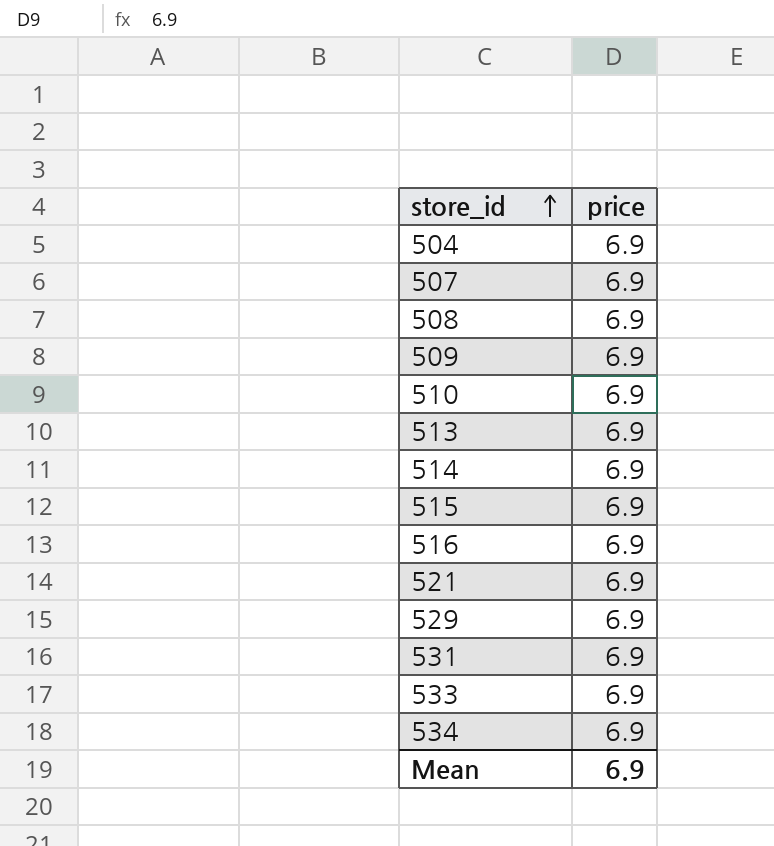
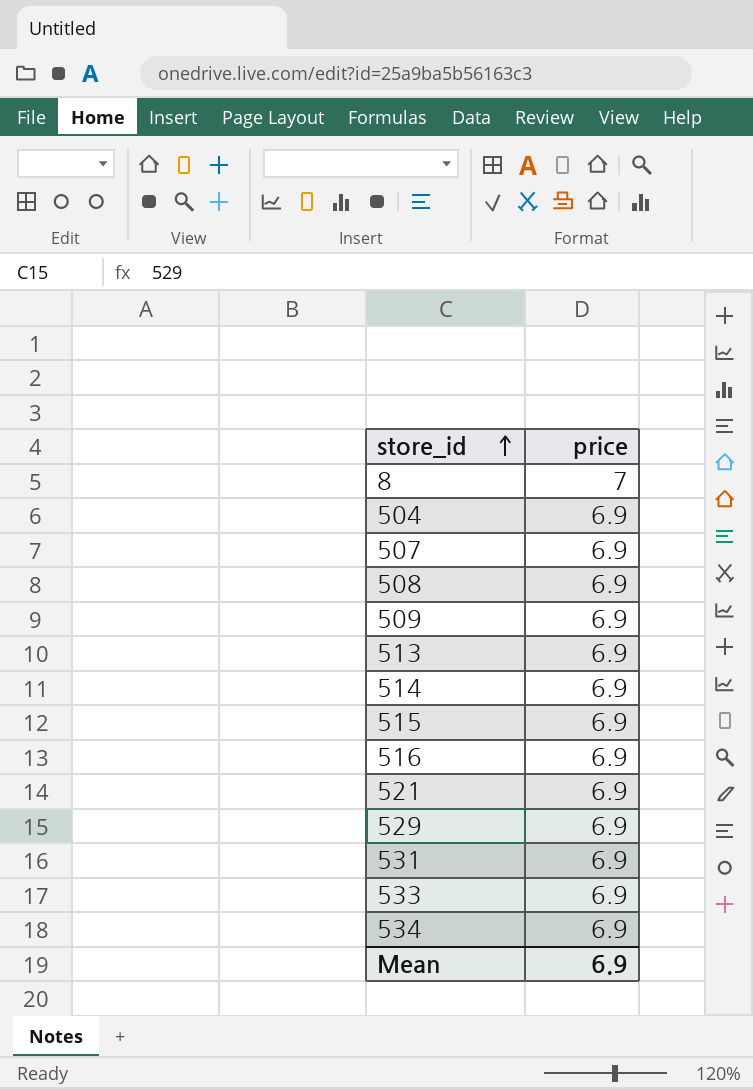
row 510: 6.9 -> none
row 8: none -> 7

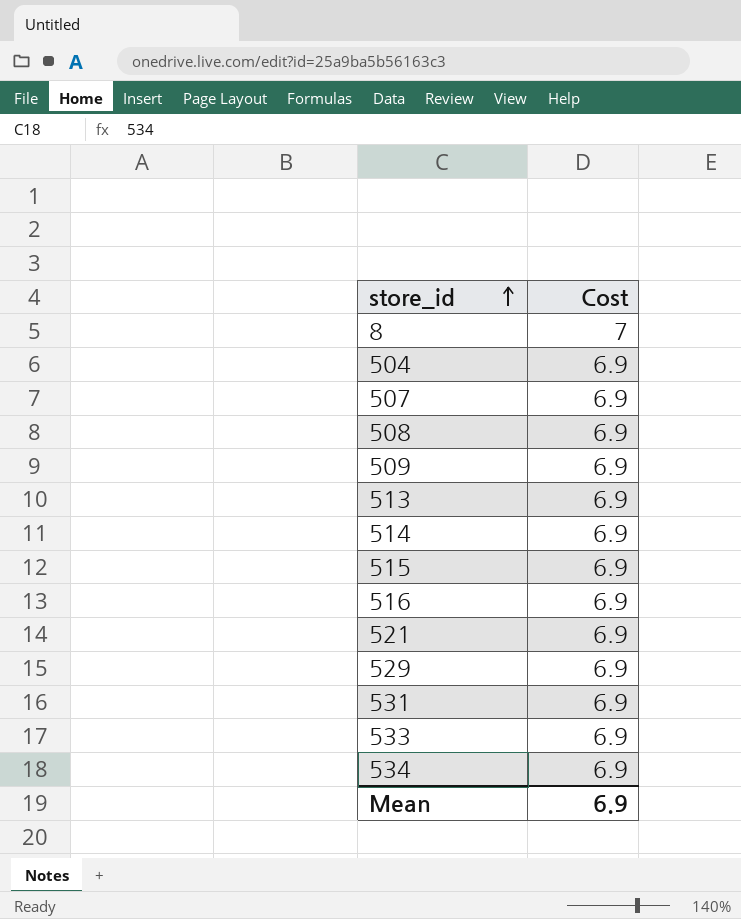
column name: price -> Cost

